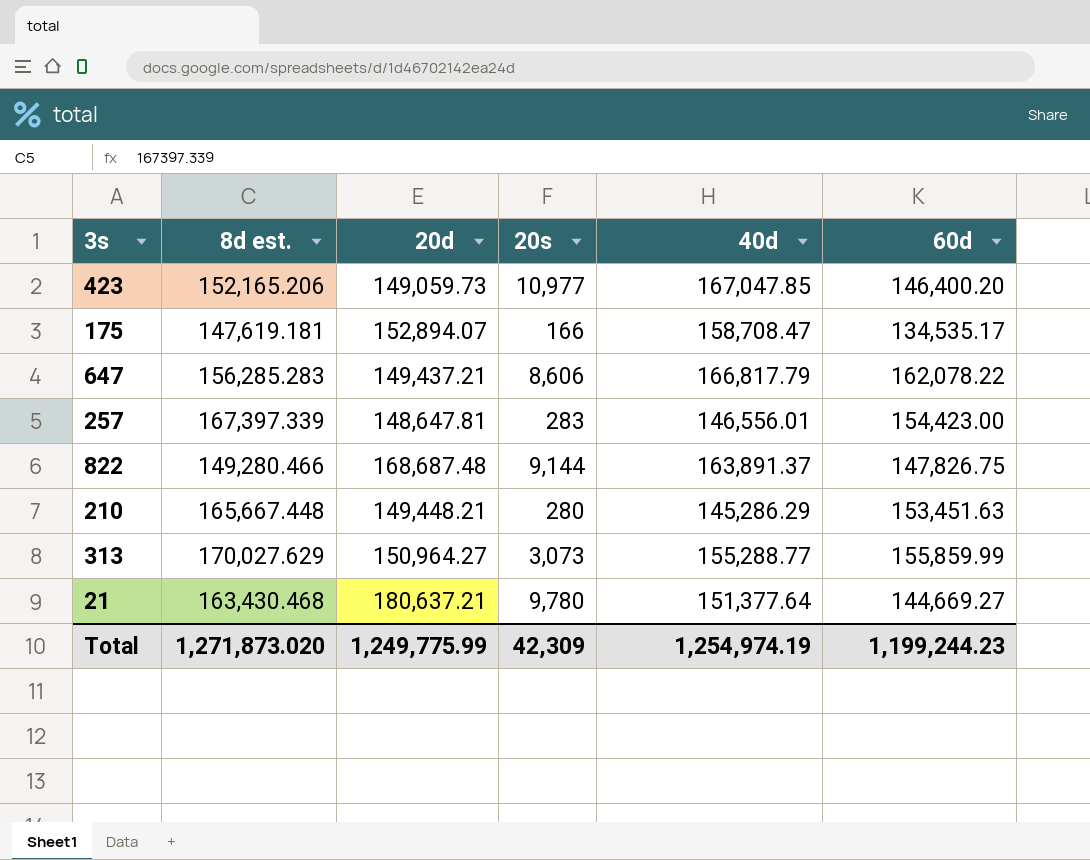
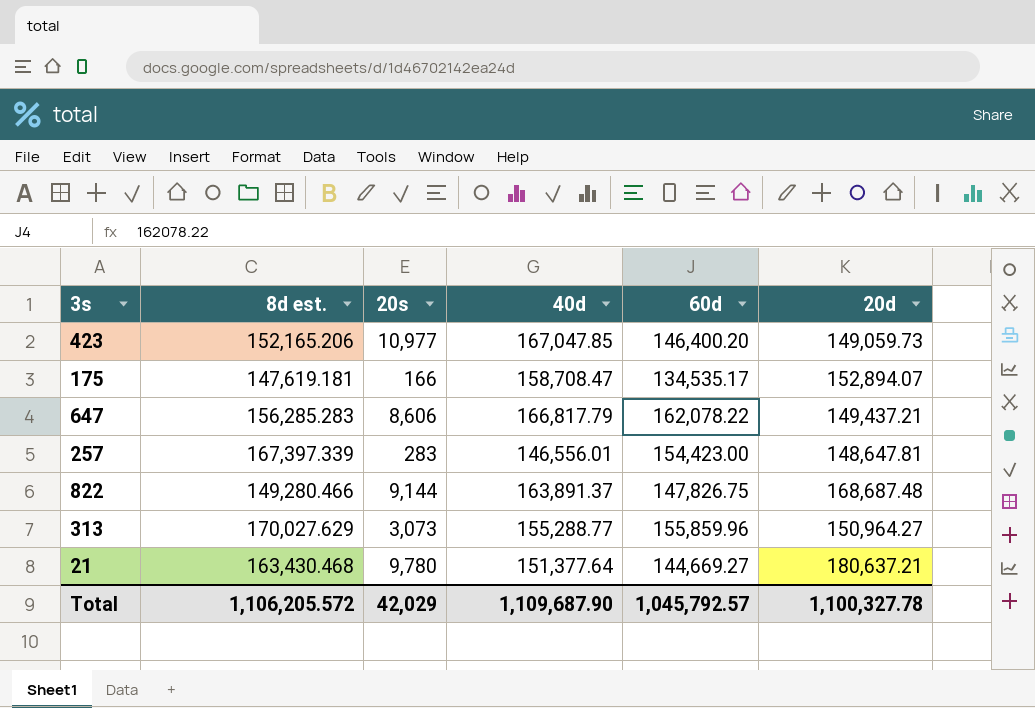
column 20d | position: 3 -> 6
row 210: 165,667.448 | 149,448.21 | 280 | 145,286.29 | 153,451.63 -> none
313 | 60d: 155,859.99 -> 155,859.96
Total | 8d est.: 1,271,873.020 -> 1,106,205.572
Total | 20s: 42,309 -> 42,029
Total | 40d: 1,254,974.19 -> 1,109,687.90
Total | 60d: 1,199,244.23 -> 1,045,792.57
Total | 20d: 1,249,775.99 -> 1,100,327.78

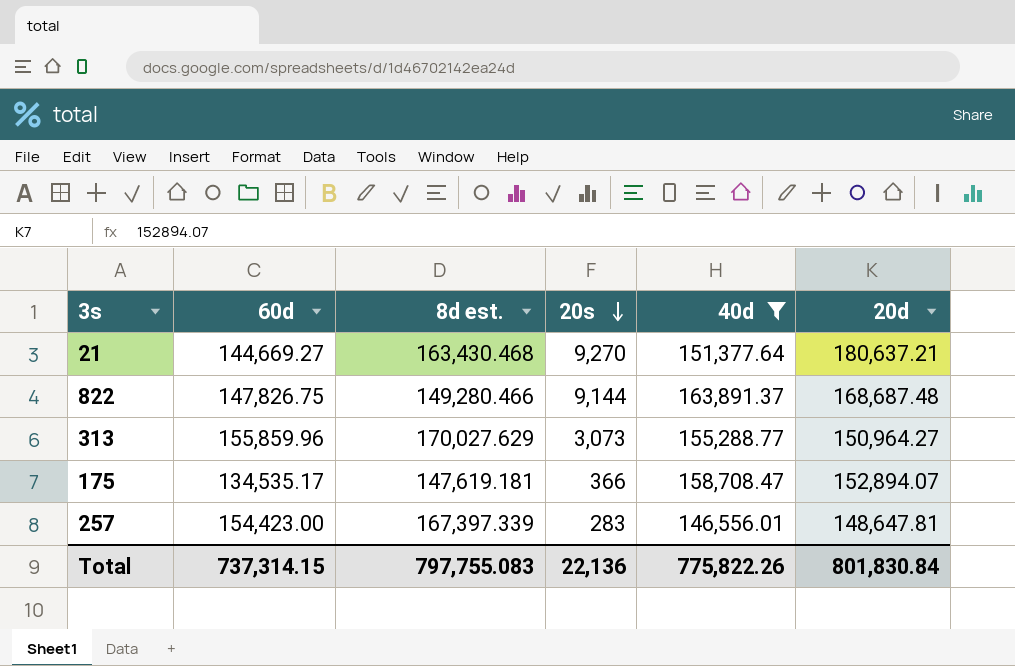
filter: none -> 40d <= 163,891.37
row order: none -> 20s descending
column 60d | position: 5 -> 2
21 | 20s: 9,780 -> 9,270
175 | 20s: 166 -> 366
Total | 60d: 1,045,792.57 -> 737,314.15
Total | 8d est.: 1,106,205.572 -> 797,755.083
Total | 20s: 42,029 -> 22,136
Total | 40d: 1,109,687.90 -> 775,822.26
Total | 20d: 1,100,327.78 -> 801,830.84

